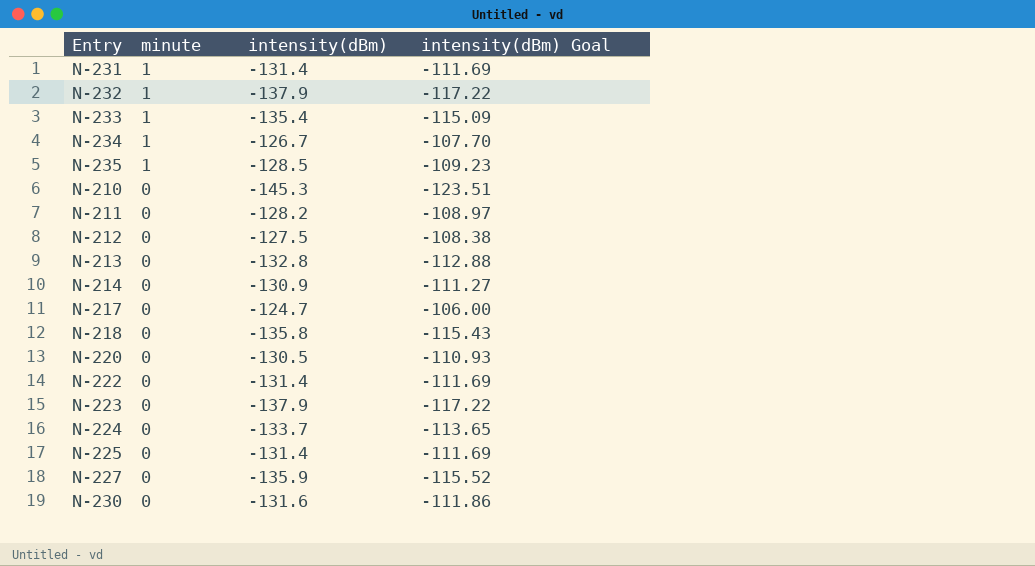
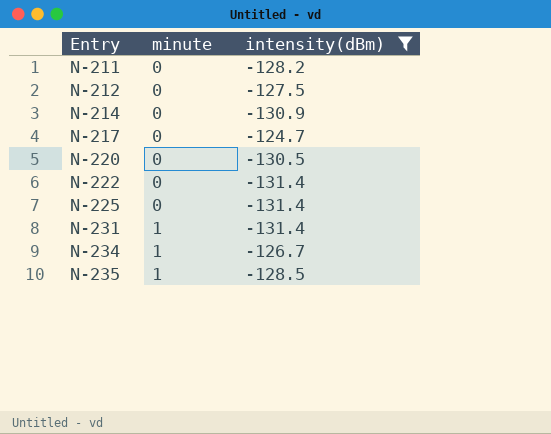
filter: none -> intensity(dBm) >= -131.4
row order: minute descending -> Entry ascending
column intensity(dBm) Goal | formula: [intensity(dBm)] * 0.85 -> none

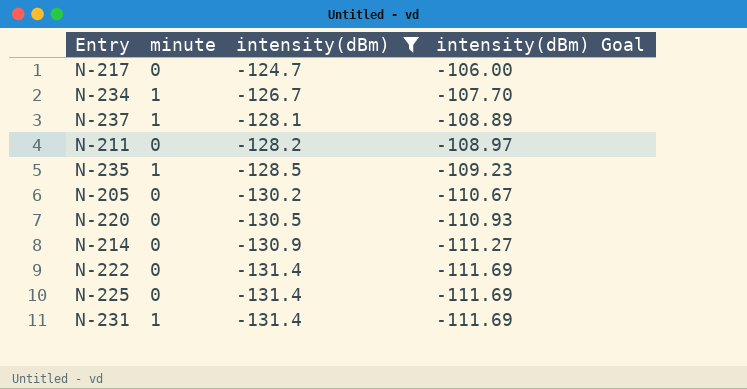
row order: Entry ascending -> intensity(dBm) descending
column intensity(dBm) Goal | formula: none -> [intensity(dBm)] * 0.85
row N-212: 0 | -127.5 -> none
row N-237: none -> 1 | -128.1 | -108.89
row N-205: none -> 0 | -130.2 | -110.67

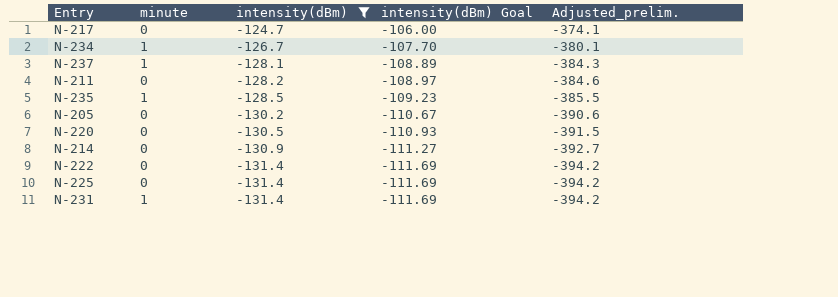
column Adjusted_prelim. | formula: none -> [intensity(dBm)] * 3

